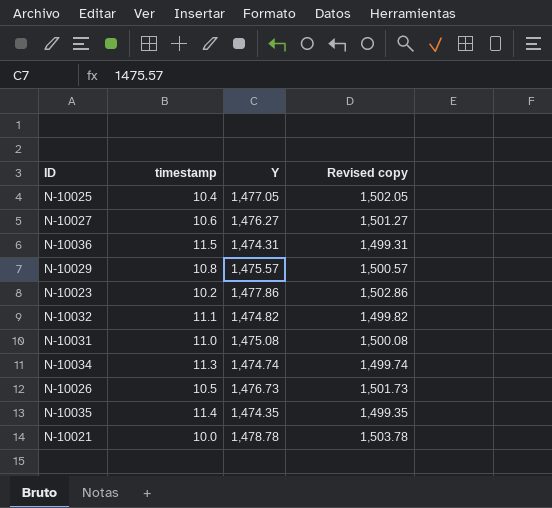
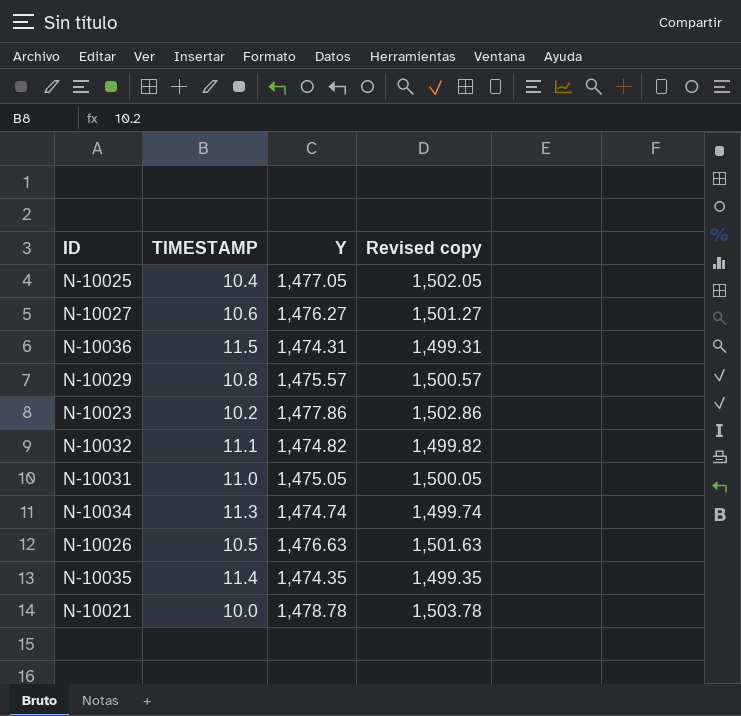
column name: timestamp -> TIMESTAMP
N-10031 | Y: 1,475.08 -> 1,475.05
N-10031 | Revised copy: 1,500.08 -> 1,500.05
N-10026 | Y: 1,476.73 -> 1,476.63
N-10026 | Revised copy: 1,501.73 -> 1,501.63

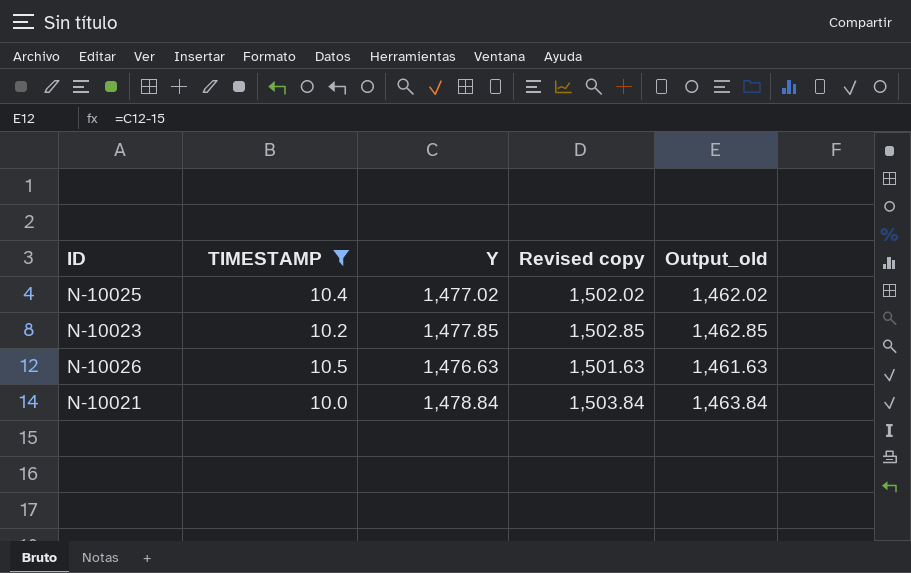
filter: none -> TIMESTAMP <= 10.5
column Output_old | formula: none -> [Y] - 15
N-10025 | Y: 1,477.05 -> 1,477.02
N-10025 | Revised copy: 1,502.05 -> 1,502.02
N-10023 | Y: 1,477.86 -> 1,477.85
N-10023 | Revised copy: 1,502.86 -> 1,502.85
N-10021 | Y: 1,478.78 -> 1,478.84
N-10021 | Revised copy: 1,503.78 -> 1,503.84

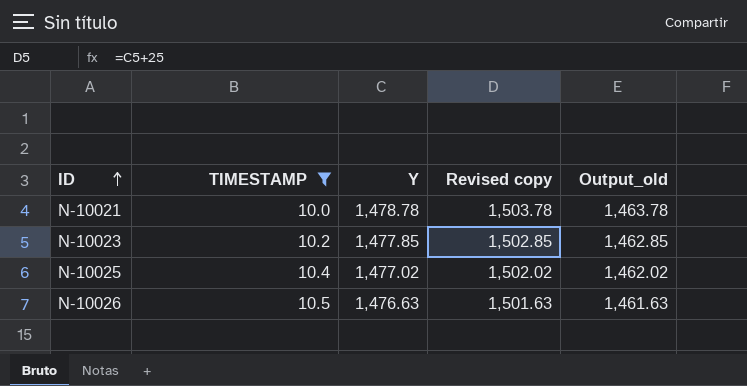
row order: none -> ID ascending
N-10021 | Y: 1,478.84 -> 1,478.78
N-10021 | Revised copy: 1,503.84 -> 1,503.78
N-10021 | Output_old: 1,463.84 -> 1,463.78

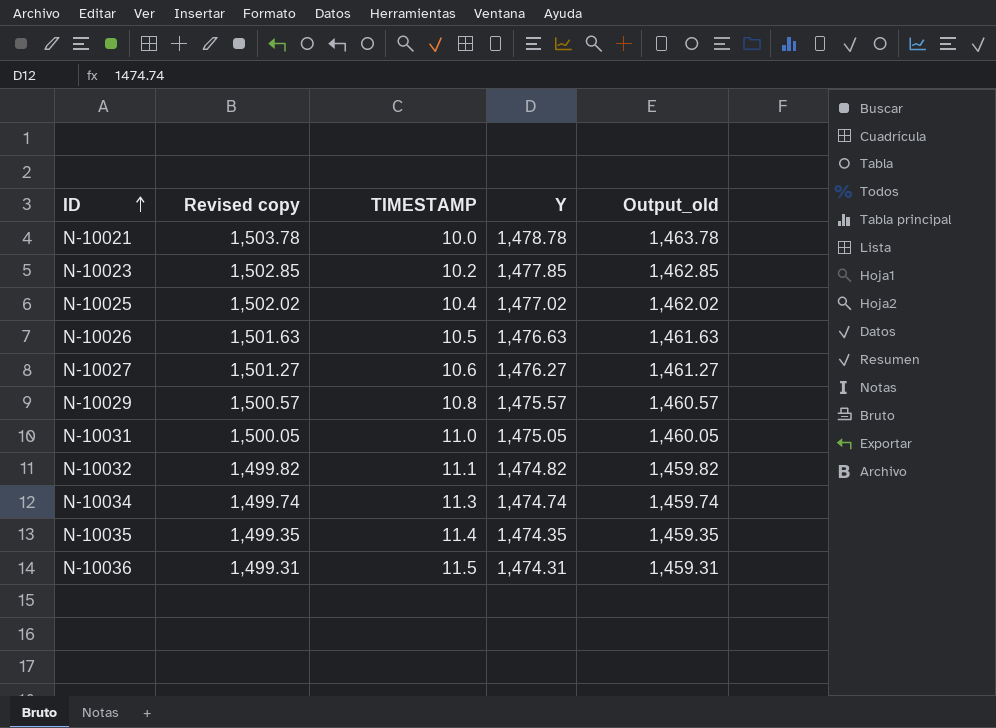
filter: TIMESTAMP <= 10.5 -> none
column Revised copy | position: 4 -> 2

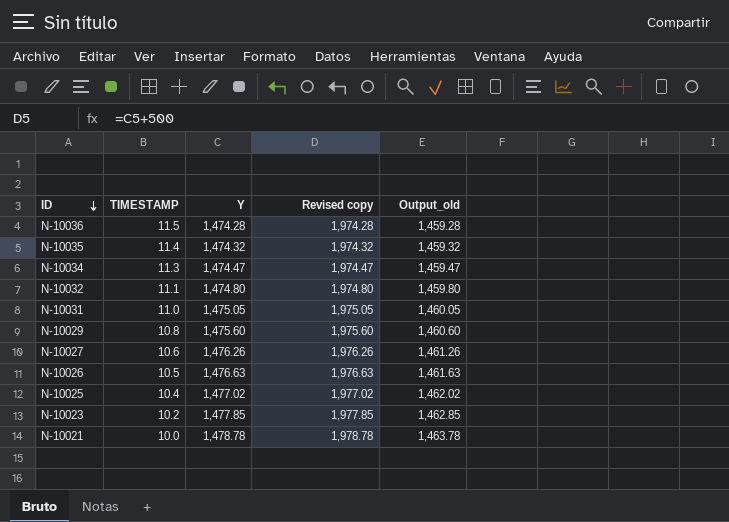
row order: ID ascending -> ID descending
column Revised copy | formula: [Y] + 25 -> [Y] + 500
column Revised copy | position: 2 -> 4
N-10036 | Y: 1,474.31 -> 1,474.28
N-10036 | Output_old: 1,459.31 -> 1,459.28
N-10035 | Y: 1,474.35 -> 1,474.32
N-10035 | Output_old: 1,459.35 -> 1,459.32
N-10034 | Y: 1,474.74 -> 1,474.47
N-10034 | Output_old: 1,459.74 -> 1,459.47
N-10032 | Y: 1,474.82 -> 1,474.80
N-10032 | Output_old: 1,459.82 -> 1,459.80
N-10029 | Y: 1,475.57 -> 1,475.60
N-10029 | Output_old: 1,460.57 -> 1,460.60
N-10027 | Y: 1,476.27 -> 1,476.26
N-10027 | Output_old: 1,461.27 -> 1,461.26

